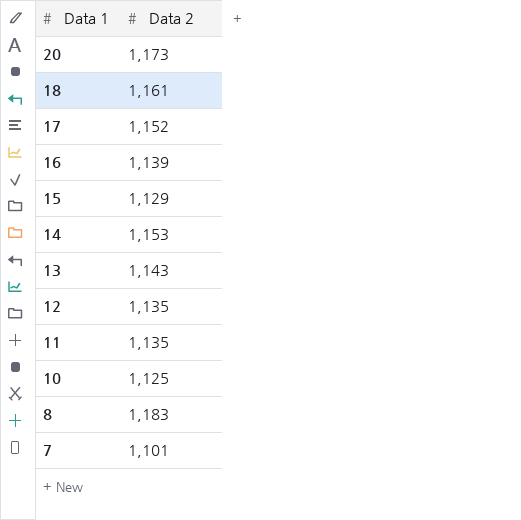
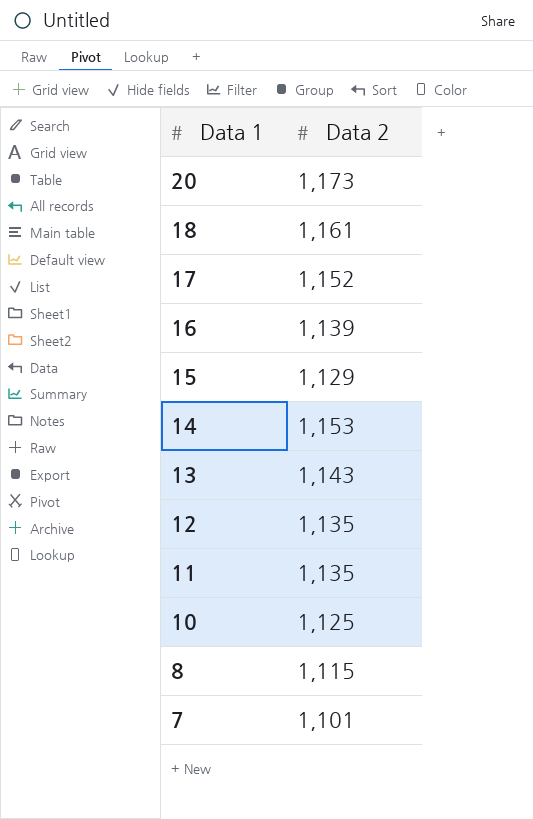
8 | Data 2: 1,183 -> 1,115

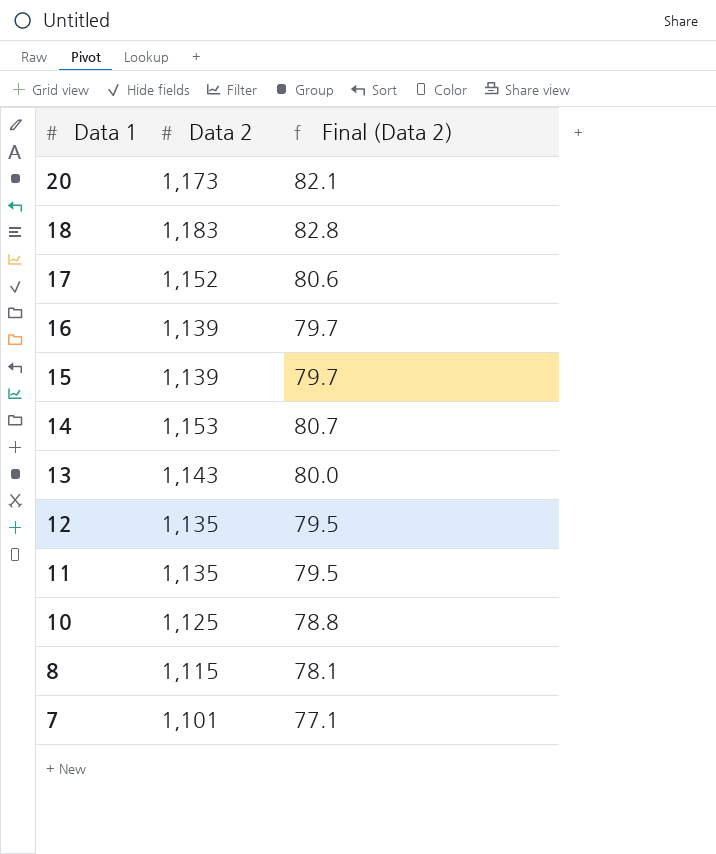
column Final (Data 2) | formula: none -> [Data 2] * 0.07
18 | Data 2: 1,161 -> 1,183
15 | Data 2: 1,129 -> 1,139

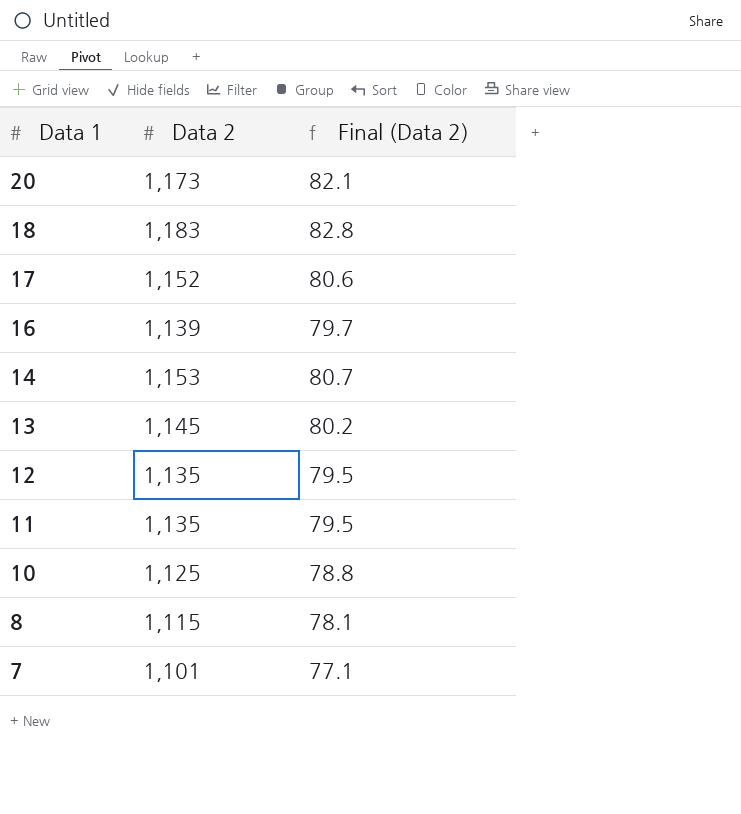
row 15: 1,139 | 79.7 -> none
13 | Data 2: 1,143 -> 1,145
13 | Final (Data 2): 80.0 -> 80.2

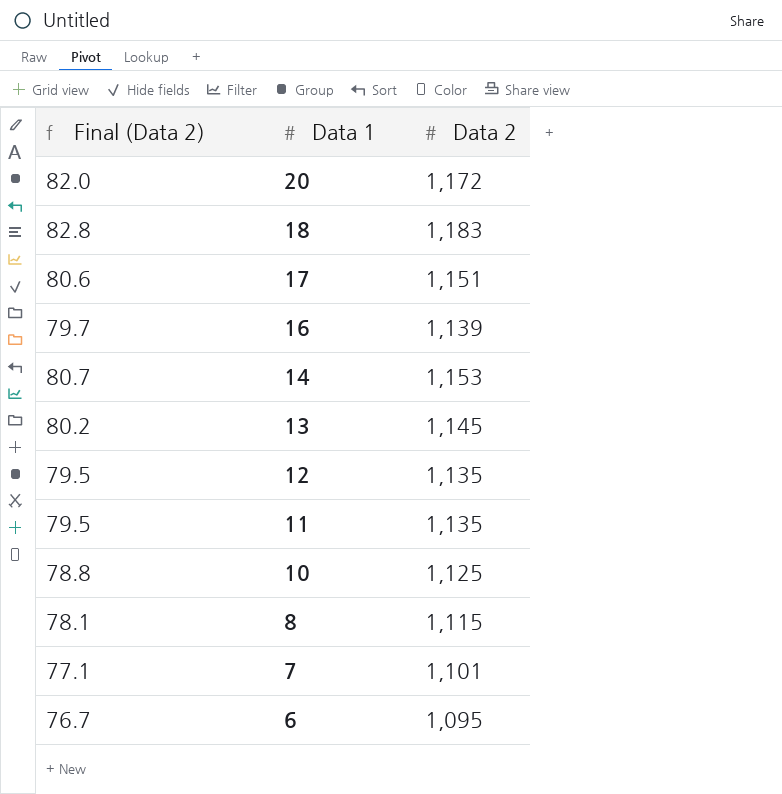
column Final (Data 2) | position: 3 -> 1
20 | Final (Data 2): 82.1 -> 82.0
20 | Data 2: 1,173 -> 1,172
17 | Data 2: 1,152 -> 1,151
row 6: none -> 76.7 | 1,095

